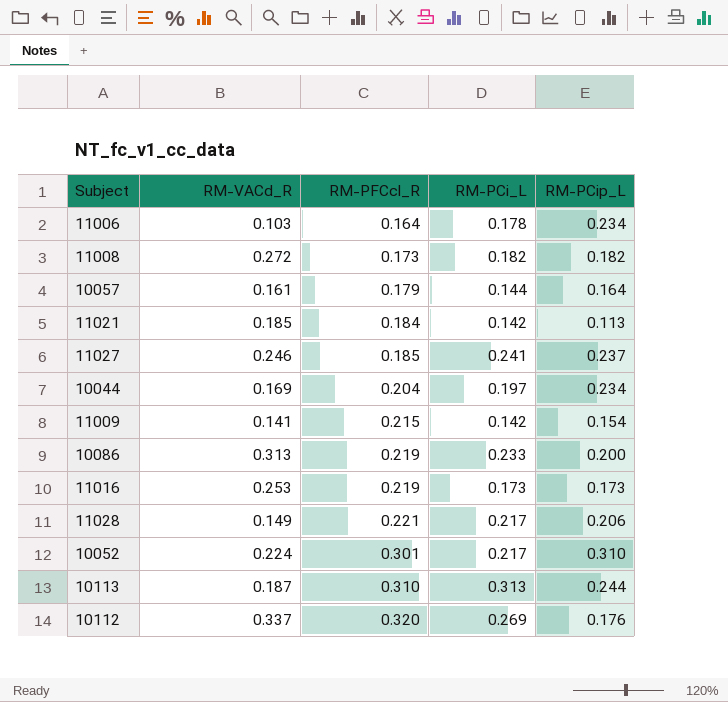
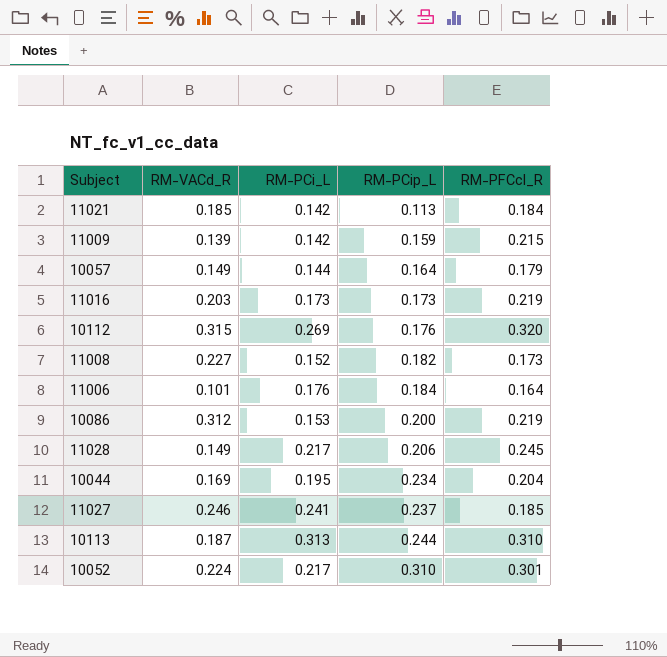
row order: RM-PFCcl_R ascending -> RM-PCip_L ascending
column RM-PFCcl_R | position: 3 -> 5
11009 | RM-VACd_R: 0.141 -> 0.139
11009 | RM-PCip_L: 0.154 -> 0.159
10057 | RM-VACd_R: 0.161 -> 0.149
11016 | RM-VACd_R: 0.253 -> 0.203
10112 | RM-VACd_R: 0.337 -> 0.315
11008 | RM-VACd_R: 0.272 -> 0.227
11008 | RM-PCi_L: 0.182 -> 0.152
11006 | RM-VACd_R: 0.103 -> 0.101
11006 | RM-PCi_L: 0.178 -> 0.176
11006 | RM-PCip_L: 0.234 -> 0.184
10086 | RM-VACd_R: 0.313 -> 0.312
10086 | RM-PCi_L: 0.233 -> 0.153
11028 | RM-PFCcl_R: 0.221 -> 0.245
10044 | RM-PCi_L: 0.197 -> 0.195

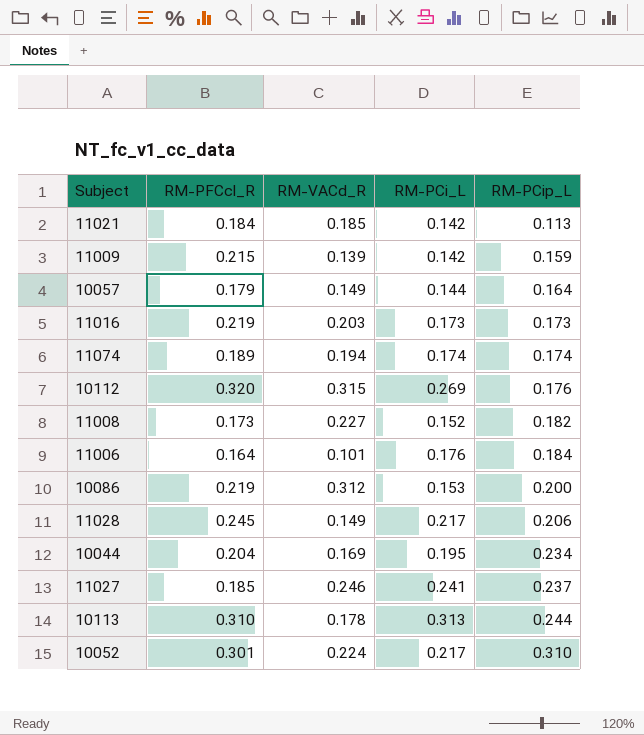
column RM-PFCcl_R | position: 5 -> 2
row 11074: none -> 0.189 | 0.194 | 0.174 | 0.174
10113 | RM-VACd_R: 0.187 -> 0.178

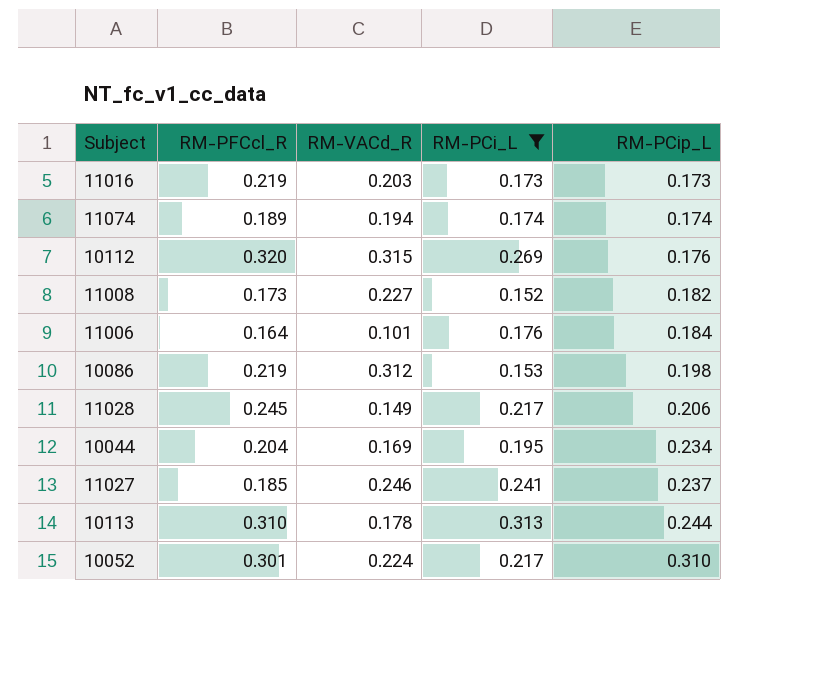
filter: none -> RM-PCi_L >= 0.152
10086 | RM-PCip_L: 0.200 -> 0.198

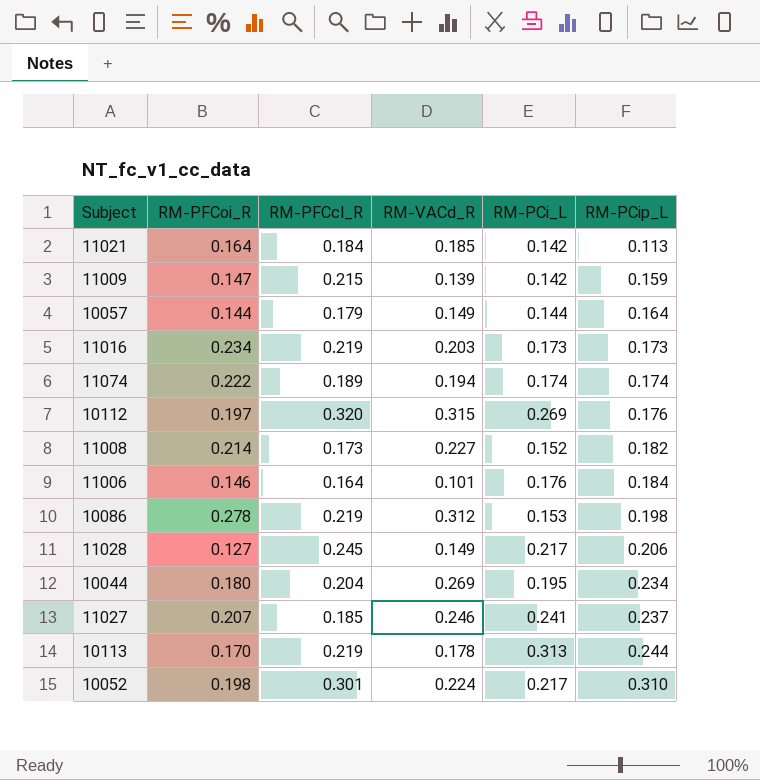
filter: RM-PCi_L >= 0.152 -> none
column RM-PFCoi_R | position: none -> 2
10044 | RM-VACd_R: 0.169 -> 0.269
10113 | RM-PFCcl_R: 0.310 -> 0.219

